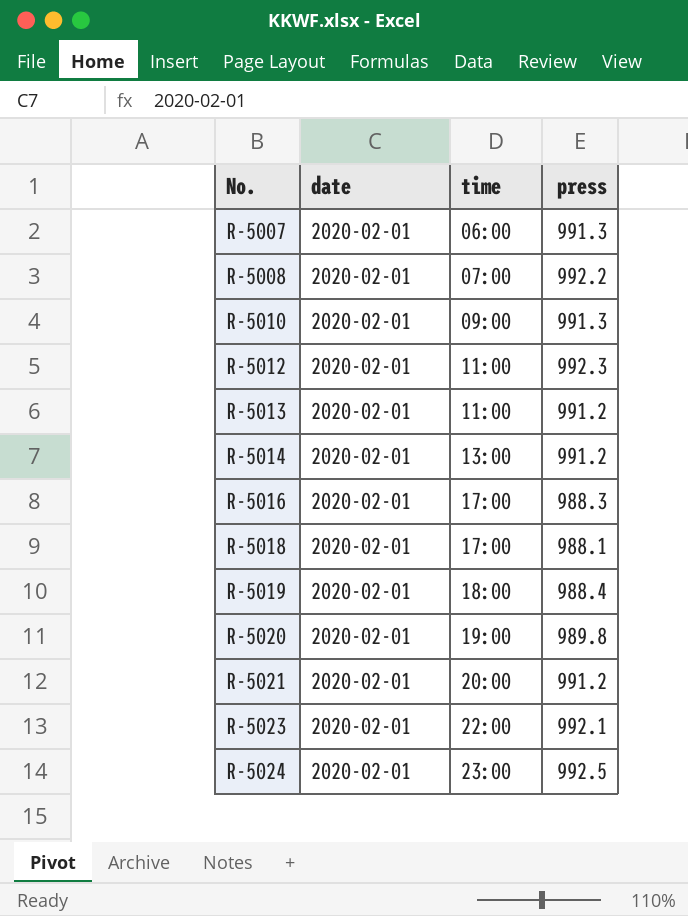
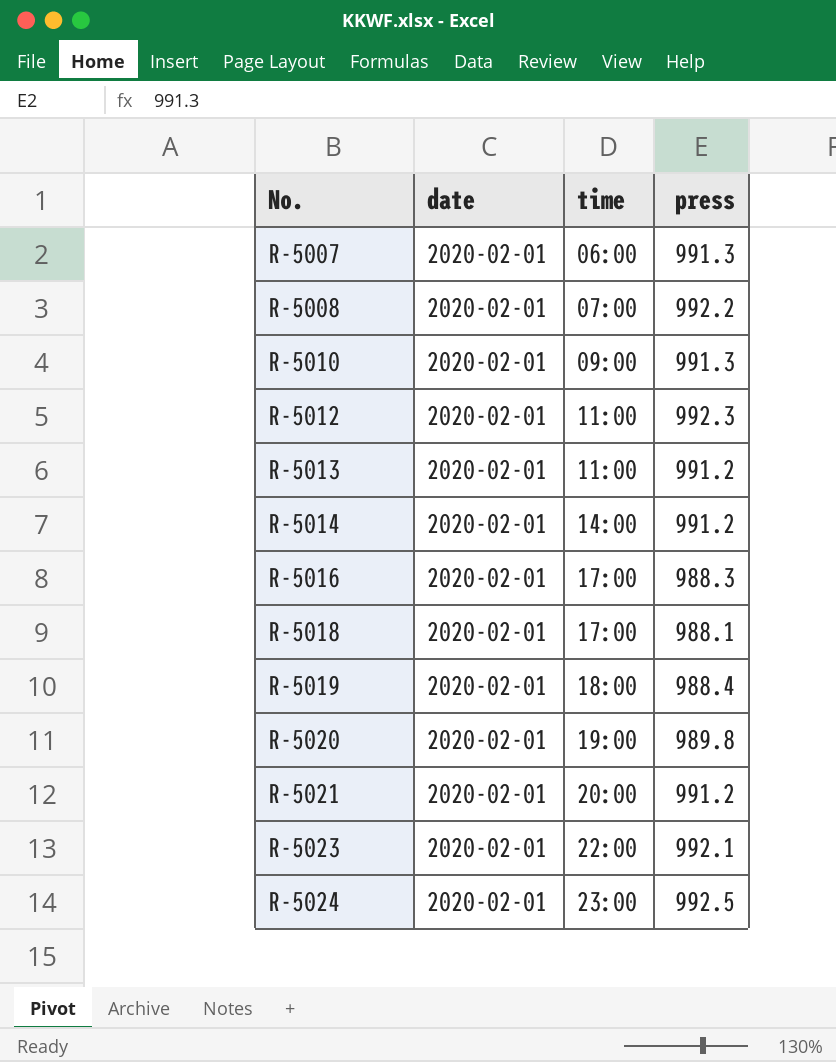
R-5014 | time: 13:00 -> 14:00

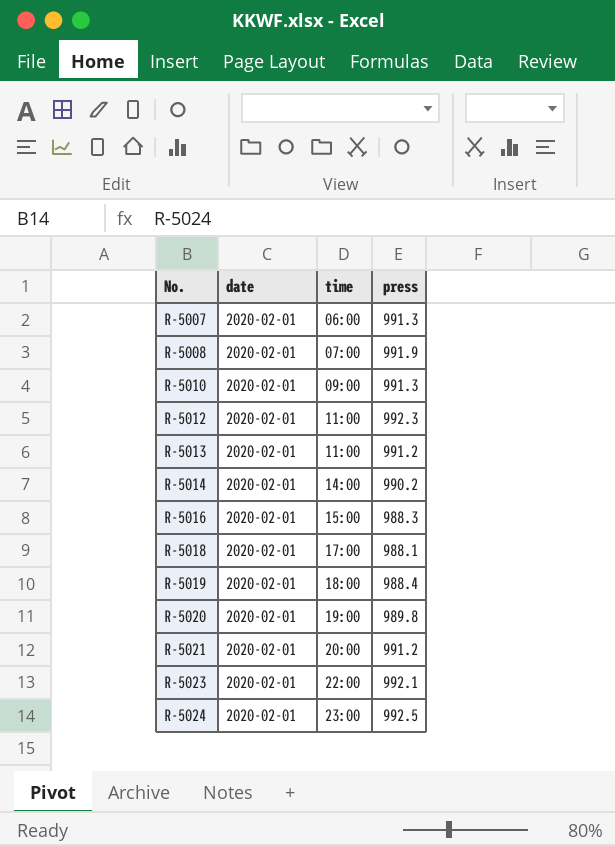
R-5008 | press: 992.2 -> 991.9
R-5014 | press: 991.2 -> 990.2
R-5016 | time: 17:00 -> 15:00

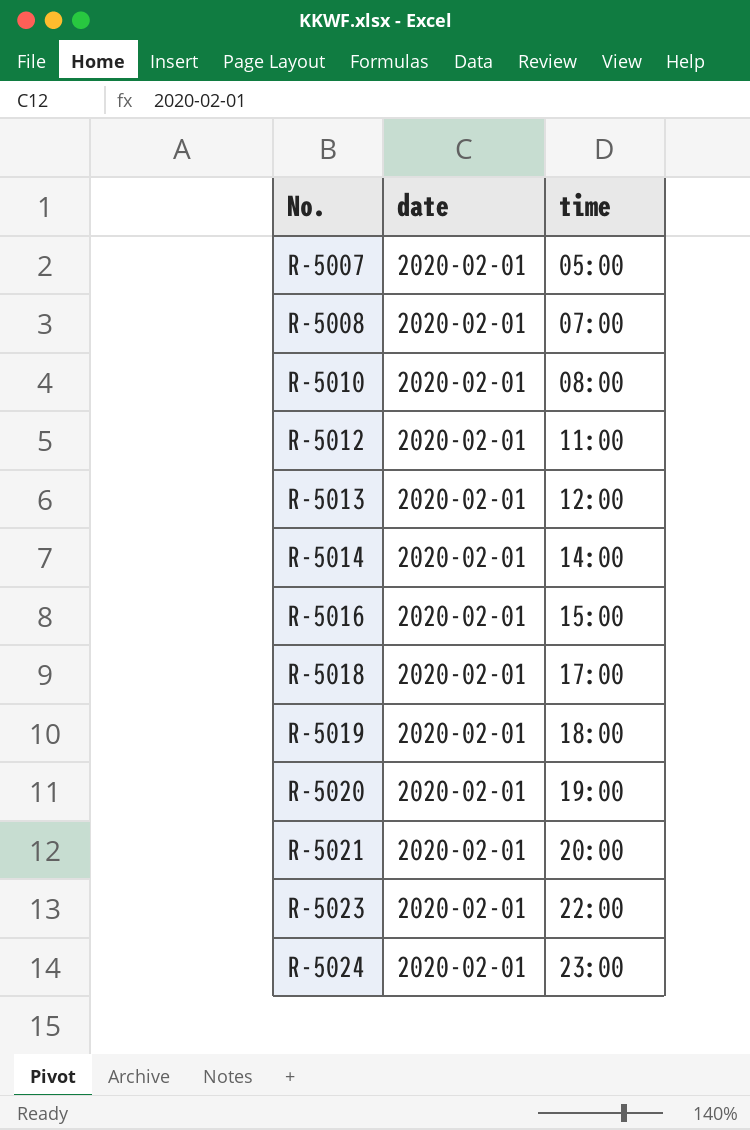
column press | position: 4 -> none
R-5007 | time: 06:00 -> 05:00
R-5010 | time: 09:00 -> 08:00
R-5013 | time: 11:00 -> 12:00

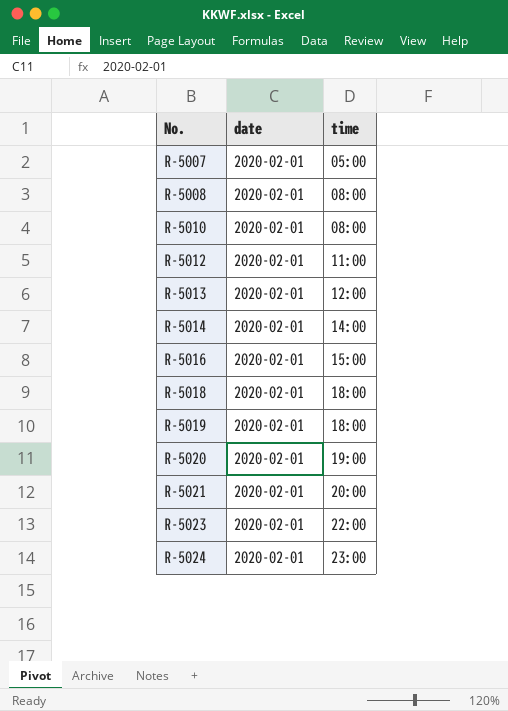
R-5008 | time: 07:00 -> 08:00
R-5018 | time: 17:00 -> 18:00

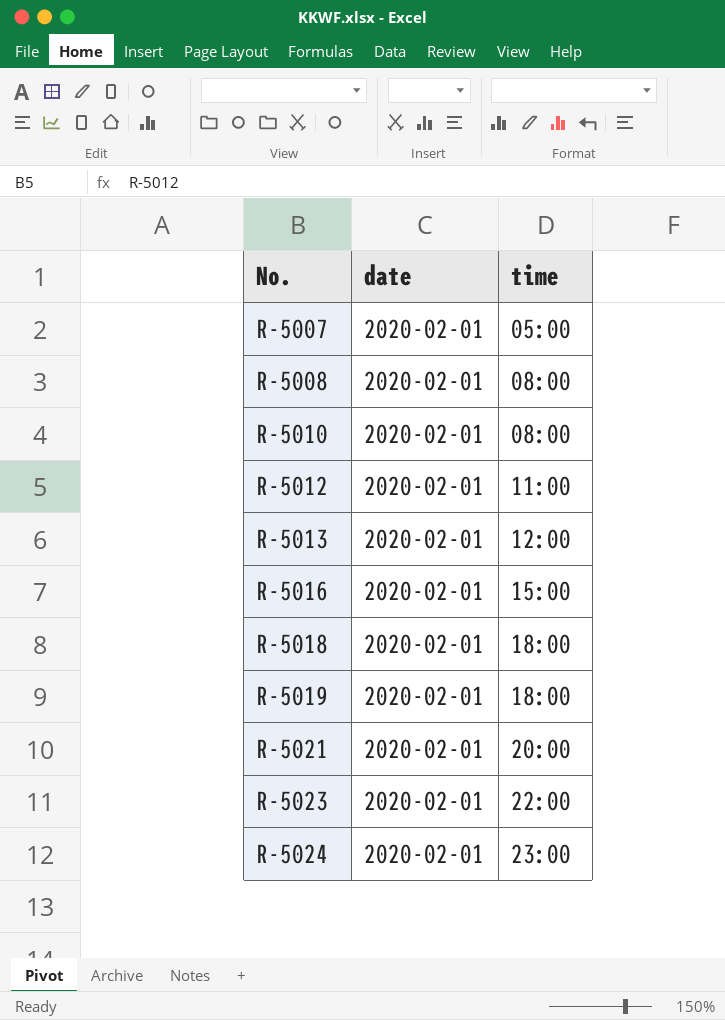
row R-5014: 2020-02-01 | 14:00 -> none
row R-5020: 2020-02-01 | 19:00 -> none

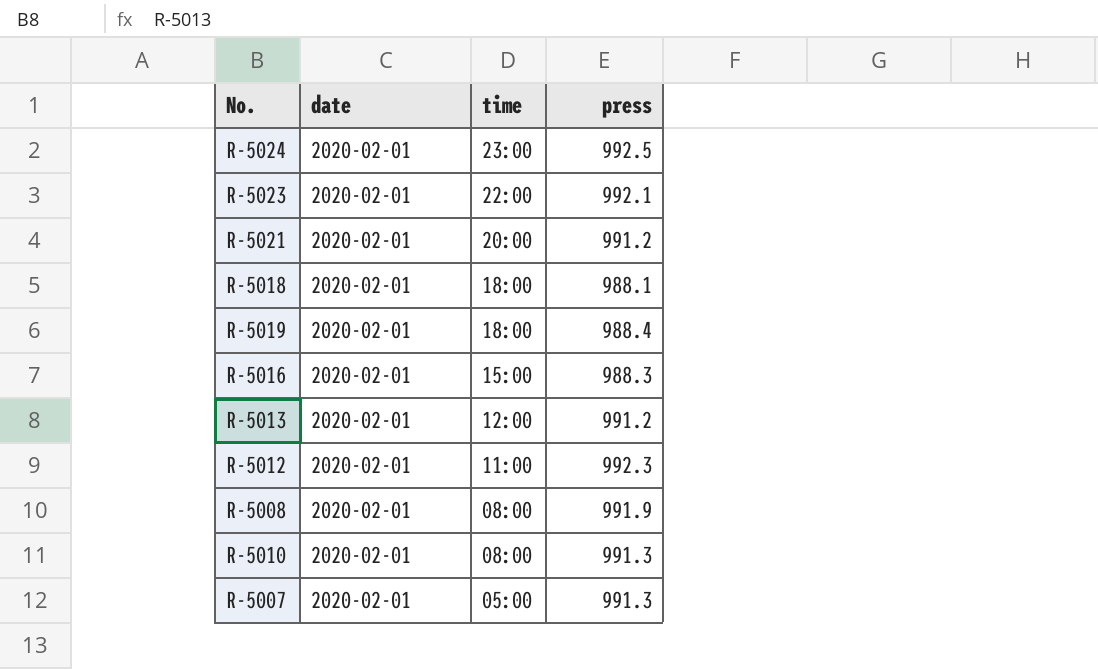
row order: No. ascending -> time descending
column press | position: none -> 4

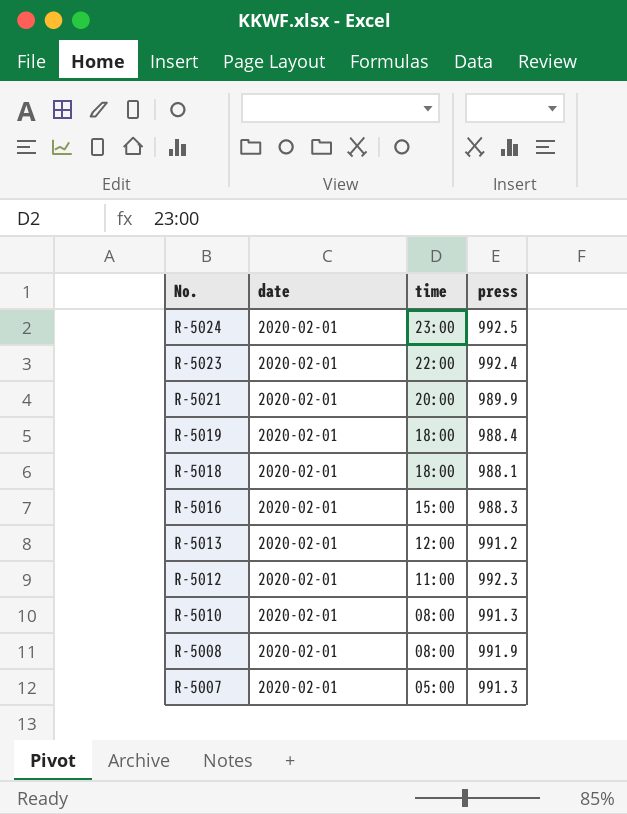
row order: time descending -> No. descending
R-5023 | press: 992.1 -> 992.4
R-5021 | press: 991.2 -> 989.9

